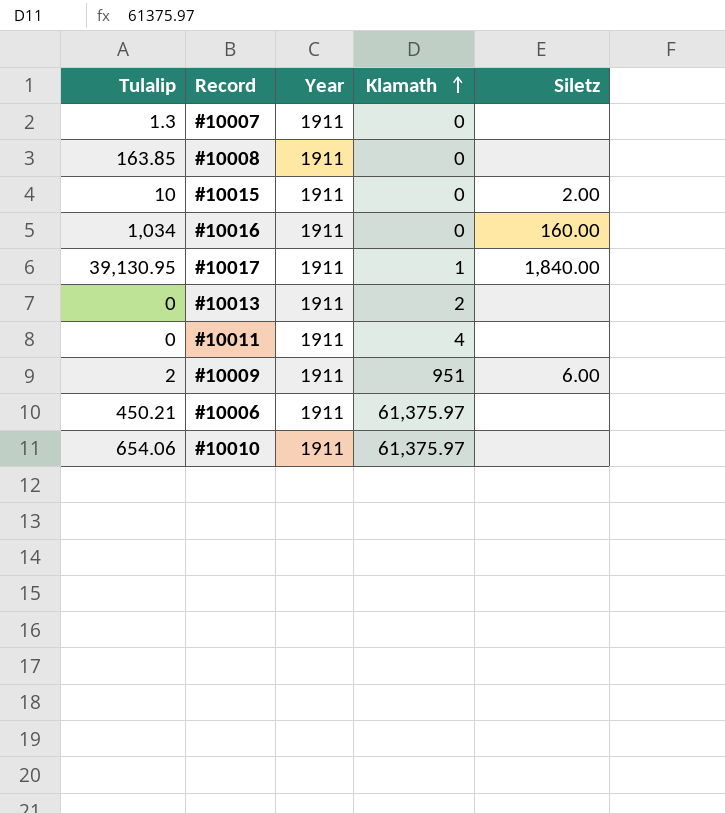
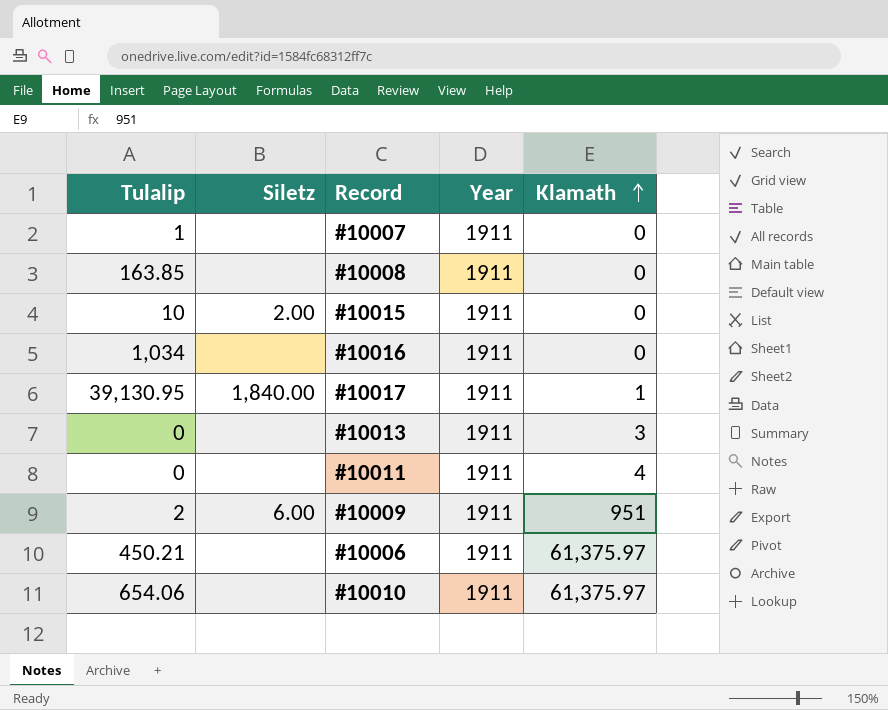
column Siletz | position: 5 -> 2
#10007 | Tulalip: 1.3 -> 1
#10016 | Siletz: 160.00 -> none
#10013 | Klamath: 2 -> 3

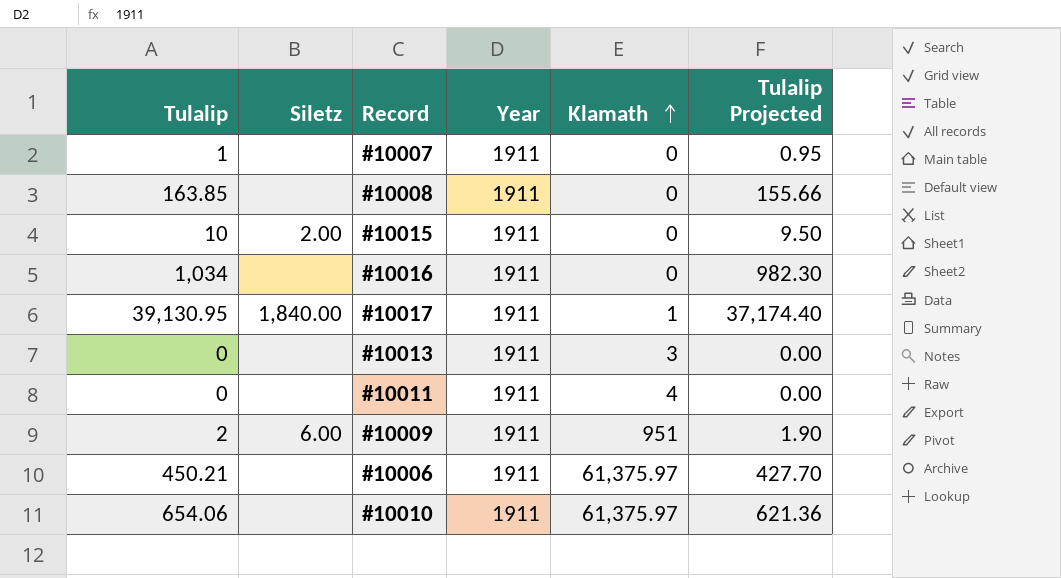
column Tulalip Projected | formula: none -> [Tulalip] * 0.95

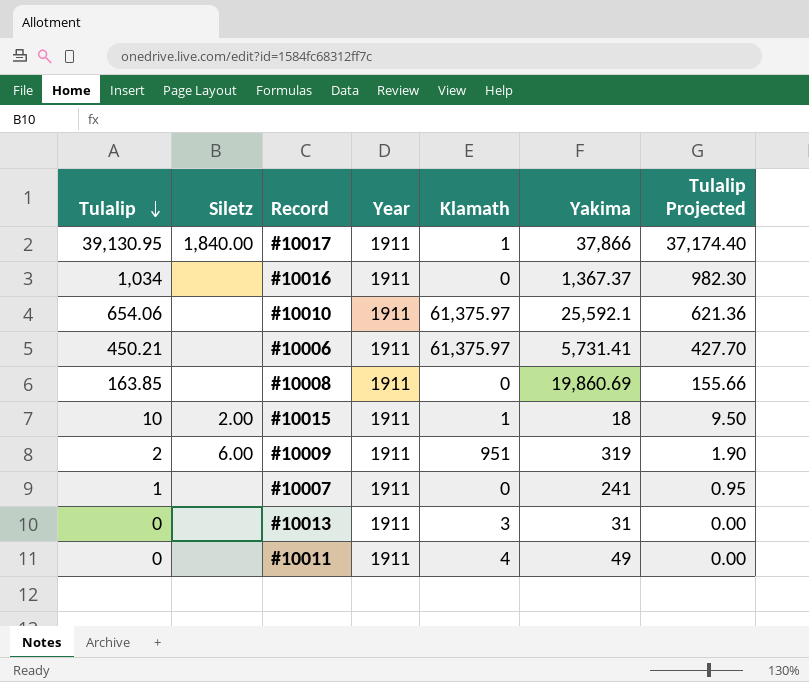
row order: Klamath ascending -> Tulalip descending
column Yakima | position: none -> 6
#10015 | Klamath: 0 -> 1

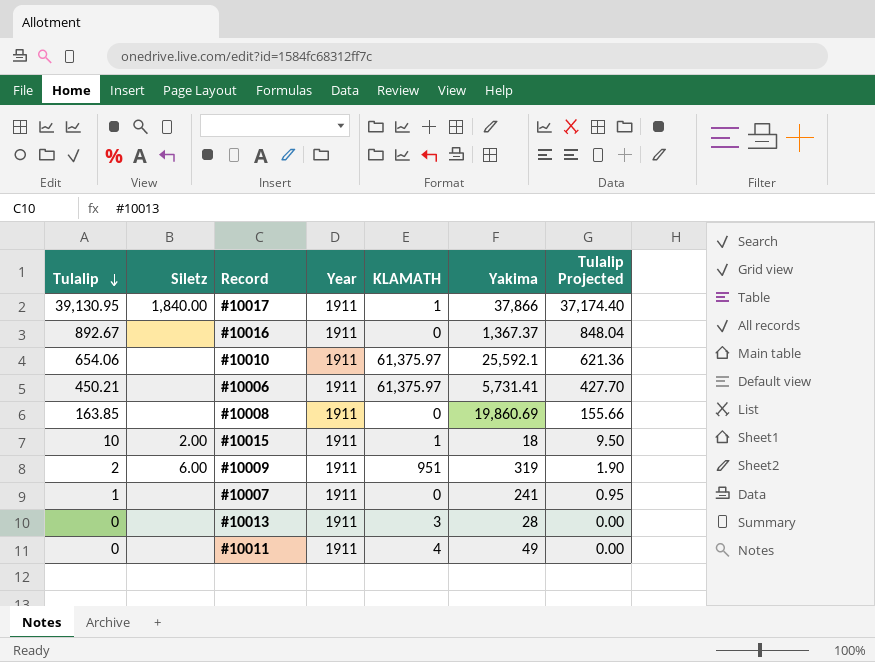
column name: Klamath -> KLAMATH
#10016 | Tulalip: 1,034 -> 892.67
#10016 | Tulalip Projected: 982.30 -> 848.04
#10013 | Yakima: 31 -> 28

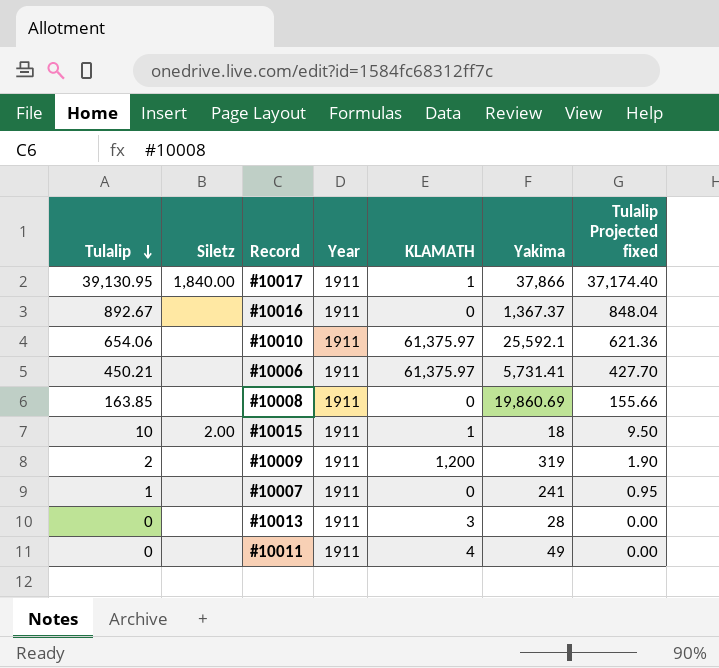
column name: Tulalip Projected -> Tulalip Projected fixed
#10009 | Siletz: 6.00 -> none
#10009 | KLAMATH: 951 -> 1,200

